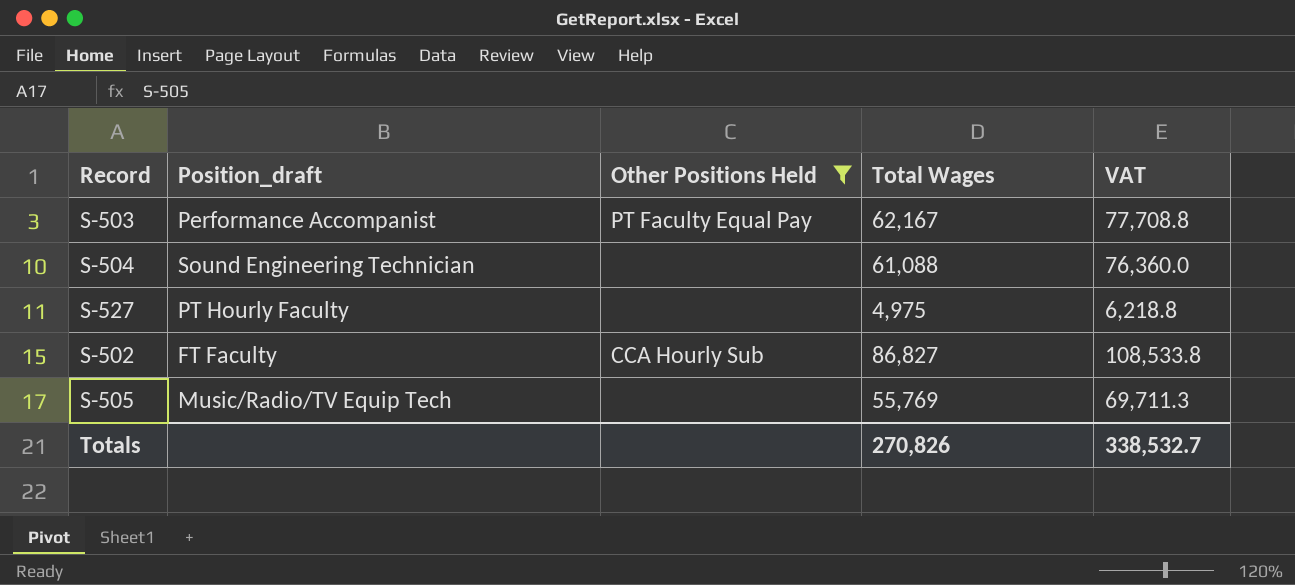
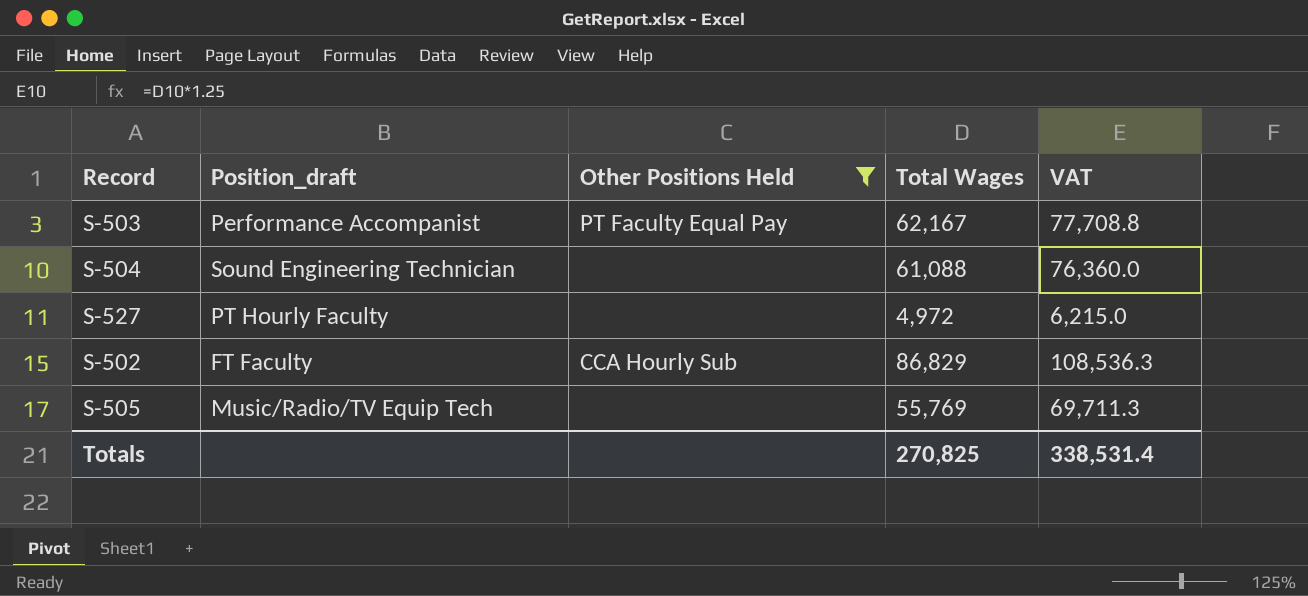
S-527 | Total Wages: 4,975 -> 4,972
S-527 | VAT: 6,218.8 -> 6,215.0
S-502 | Total Wages: 86,827 -> 86,829
S-502 | VAT: 108,533.8 -> 108,536.3
Totals | Total Wages: 270,826 -> 270,825
Totals | VAT: 338,532.7 -> 338,531.4

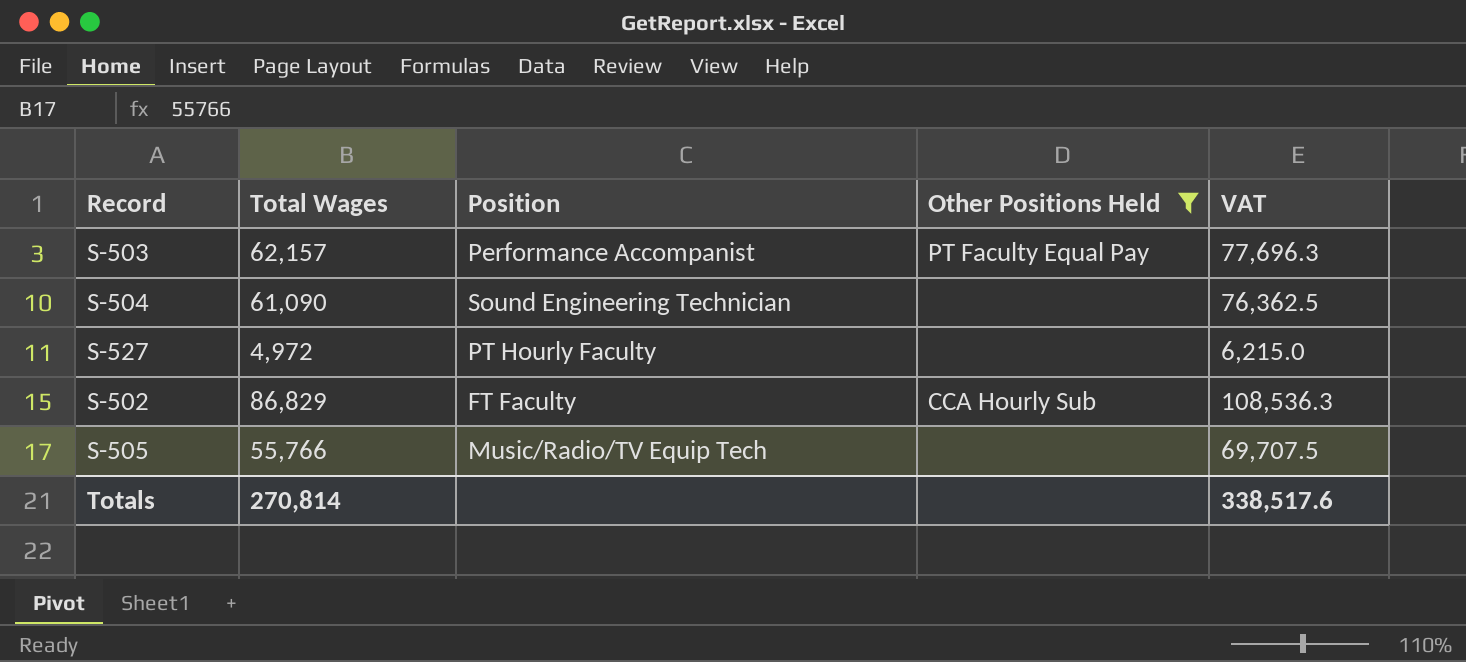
column Total Wages | position: 4 -> 2
column name: Position_draft -> Position
S-503 | Total Wages: 62,167 -> 62,157
S-503 | VAT: 77,708.8 -> 77,696.3
S-504 | Total Wages: 61,088 -> 61,090
S-504 | VAT: 76,360.0 -> 76,362.5
S-505 | Total Wages: 55,769 -> 55,766
S-505 | VAT: 69,711.3 -> 69,707.5
Totals | Total Wages: 270,825 -> 270,814
Totals | VAT: 338,531.4 -> 338,517.6

